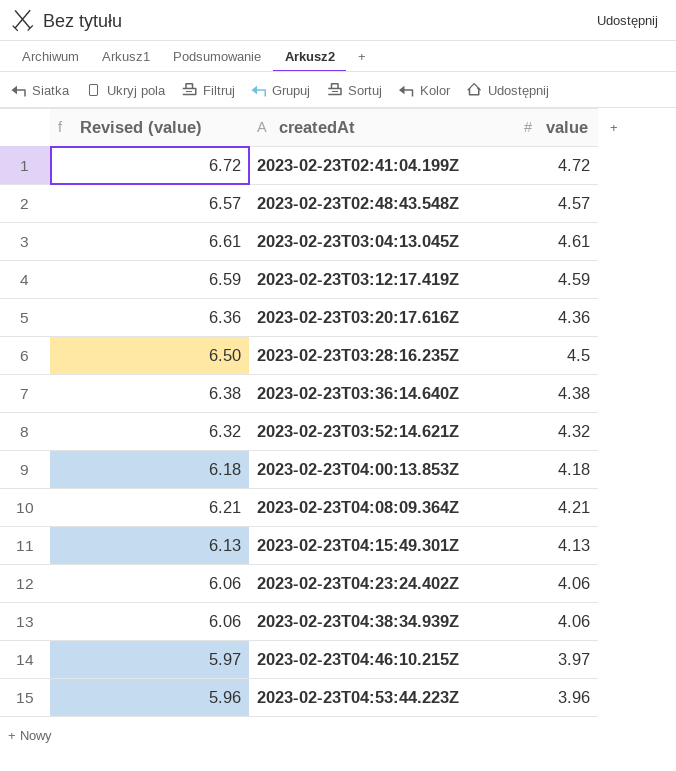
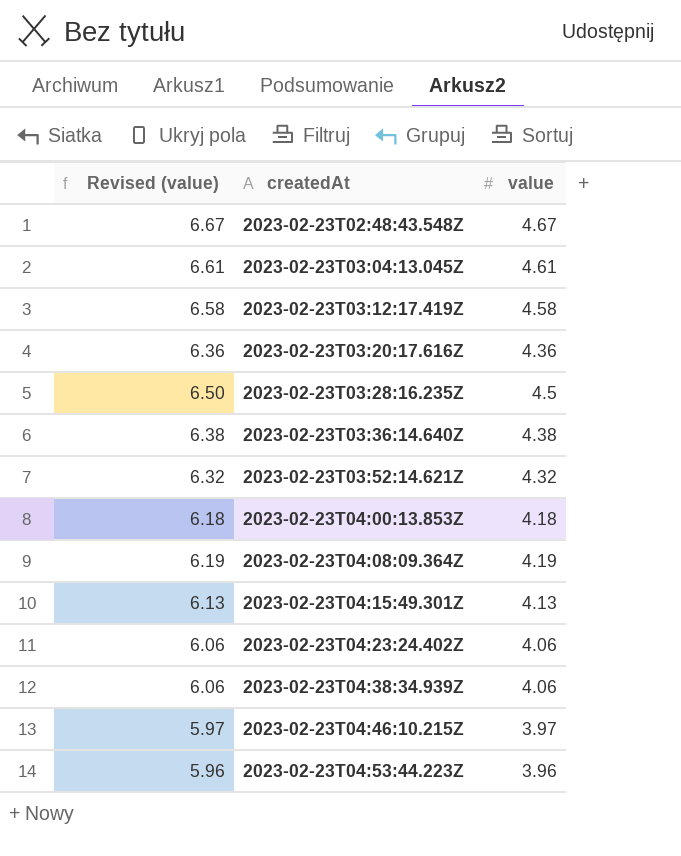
row 2023-02-23T02:41:04.199Z: 6.72 | 4.72 -> none
2023-02-23T02:48:43.548Z | Revised (value): 6.57 -> 6.67
2023-02-23T02:48:43.548Z | value: 4.57 -> 4.67
2023-02-23T03:12:17.419Z | Revised (value): 6.59 -> 6.58
2023-02-23T03:12:17.419Z | value: 4.59 -> 4.58
2023-02-23T04:08:09.364Z | Revised (value): 6.21 -> 6.19
2023-02-23T04:08:09.364Z | value: 4.21 -> 4.19

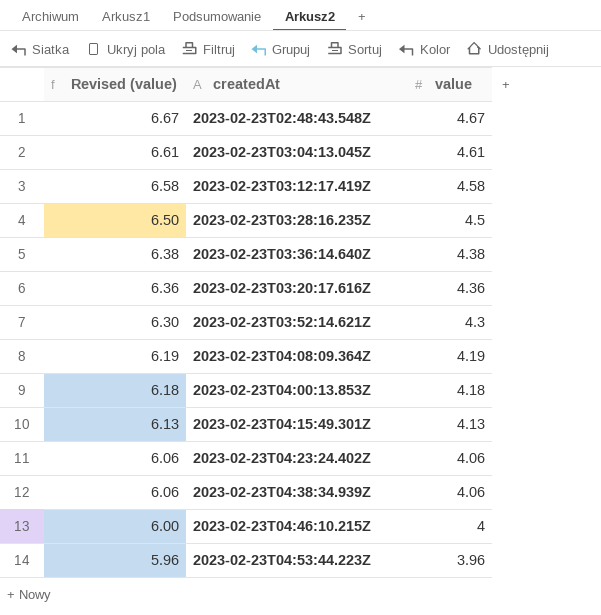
row order: createdAt ascending -> Revised (value) descending
2023-02-23T03:52:14.621Z | Revised (value): 6.32 -> 6.30
2023-02-23T03:52:14.621Z | value: 4.32 -> 4.3
2023-02-23T04:46:10.215Z | Revised (value): 5.97 -> 6.00
2023-02-23T04:46:10.215Z | value: 3.97 -> 4

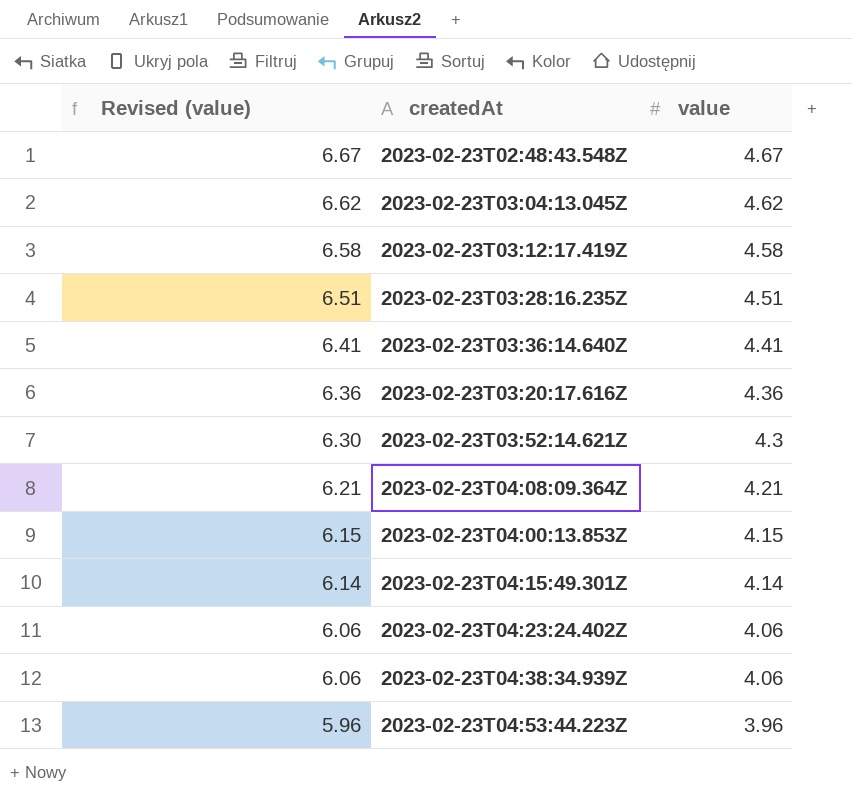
row 2023-02-23T04:46:10.215Z: 6.00 | 4 -> none
2023-02-23T03:04:13.045Z | Revised (value): 6.61 -> 6.62
2023-02-23T03:04:13.045Z | value: 4.61 -> 4.62
2023-02-23T03:28:16.235Z | Revised (value): 6.50 -> 6.51
2023-02-23T03:28:16.235Z | value: 4.5 -> 4.51
2023-02-23T03:36:14.640Z | Revised (value): 6.38 -> 6.41
2023-02-23T03:36:14.640Z | value: 4.38 -> 4.41
2023-02-23T04:08:09.364Z | Revised (value): 6.19 -> 6.21
2023-02-23T04:08:09.364Z | value: 4.19 -> 4.21
2023-02-23T04:00:13.853Z | Revised (value): 6.18 -> 6.15
2023-02-23T04:00:13.853Z | value: 4.18 -> 4.15
2023-02-23T04:15:49.301Z | Revised (value): 6.13 -> 6.14
2023-02-23T04:15:49.301Z | value: 4.13 -> 4.14

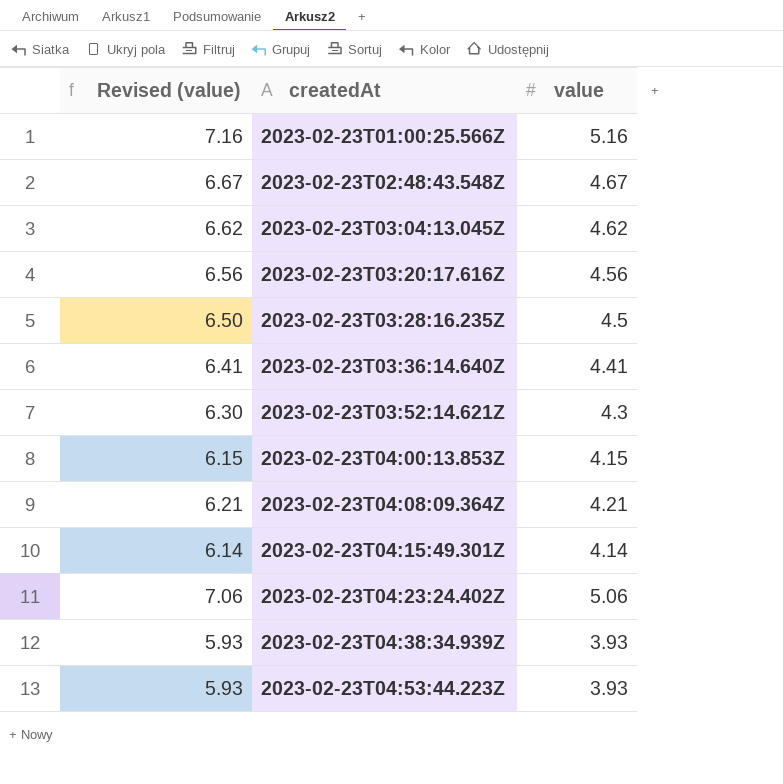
row order: Revised (value) descending -> createdAt ascending
row 2023-02-23T03:12:17.419Z: 6.58 | 4.58 -> none
row 2023-02-23T01:00:25.566Z: none -> 7.16 | 5.16
2023-02-23T03:20:17.616Z | Revised (value): 6.36 -> 6.56
2023-02-23T03:20:17.616Z | value: 4.36 -> 4.56
2023-02-23T03:28:16.235Z | Revised (value): 6.51 -> 6.50
2023-02-23T03:28:16.235Z | value: 4.51 -> 4.5
2023-02-23T04:23:24.402Z | Revised (value): 6.06 -> 7.06
2023-02-23T04:23:24.402Z | value: 4.06 -> 5.06
2023-02-23T04:38:34.939Z | Revised (value): 6.06 -> 5.93
2023-02-23T04:38:34.939Z | value: 4.06 -> 3.93
2023-02-23T04:53:44.223Z | Revised (value): 5.96 -> 5.93
2023-02-23T04:53:44.223Z | value: 3.96 -> 3.93

